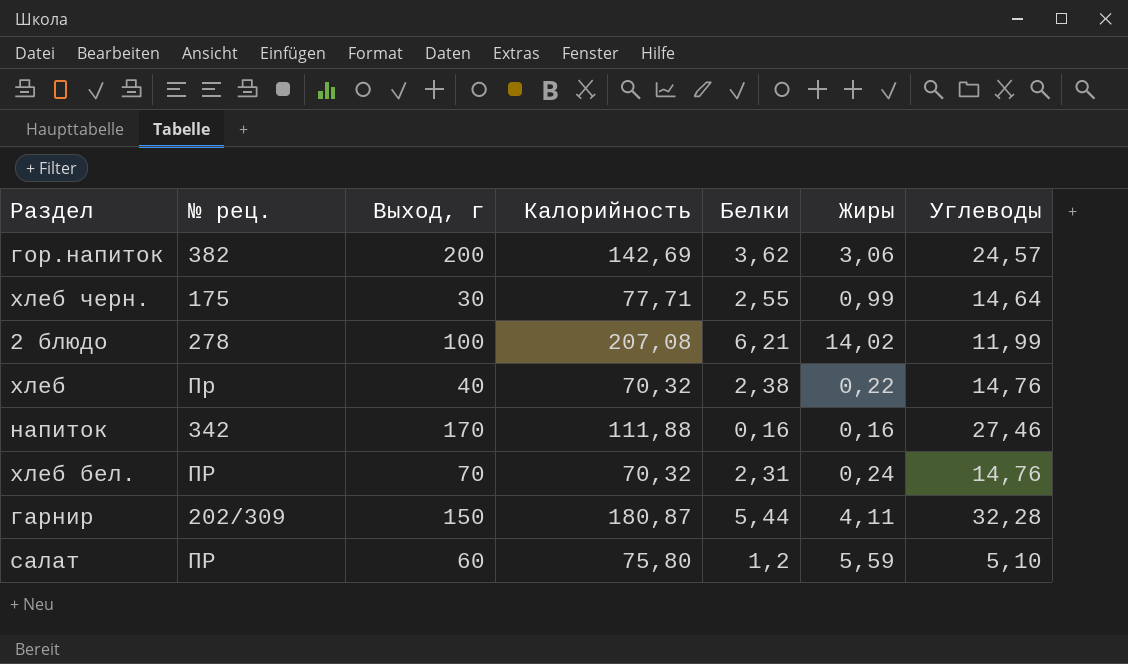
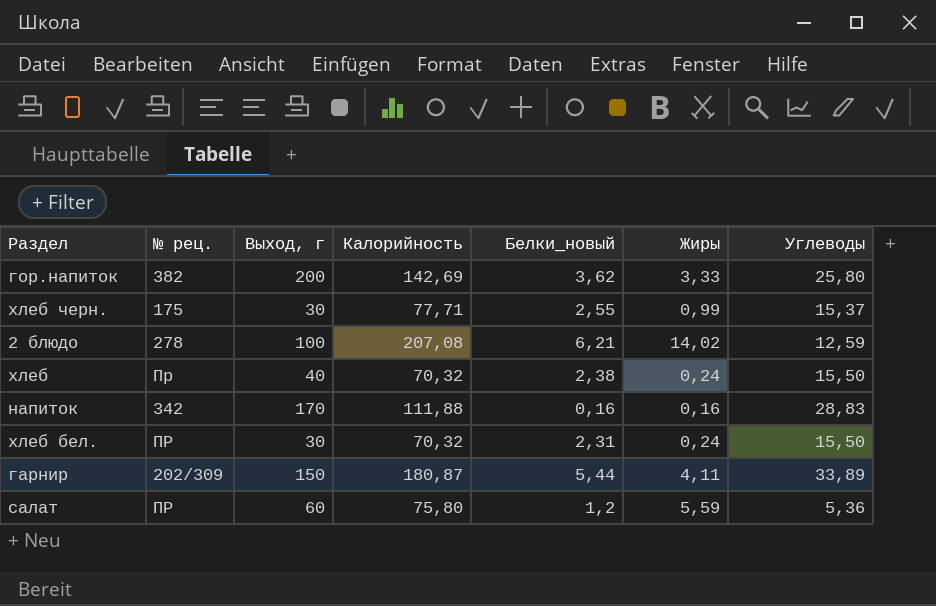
column name: Белки -> Белки_новый
гор.напиток | Жиры: 3,06 -> 3,33
гор.напиток | Углеводы: 24,57 -> 25,80
хлеб черн. | Углеводы: 14,64 -> 15,37
2 блюдо | Углеводы: 11,99 -> 12,59
хлеб | Жиры: 0,22 -> 0,24
хлеб | Углеводы: 14,76 -> 15,50
напиток | Углеводы: 27,46 -> 28,83
хлеб бел. | Выход, г: 70 -> 30
хлеб бел. | Углеводы: 14,76 -> 15,50
гарнир | Углеводы: 32,28 -> 33,89
салат | Углеводы: 5,10 -> 5,36

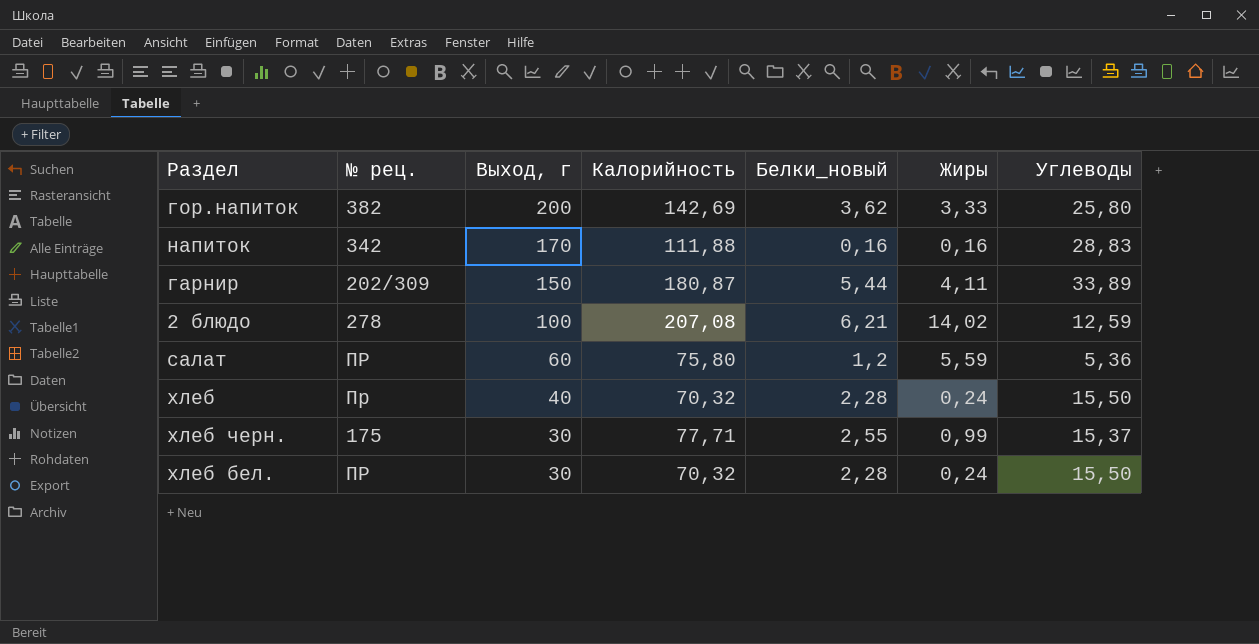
row order: none -> Выход, г descending
хлеб | Белки_новый: 2,38 -> 2,28
хлеб бел. | Белки_новый: 2,31 -> 2,28

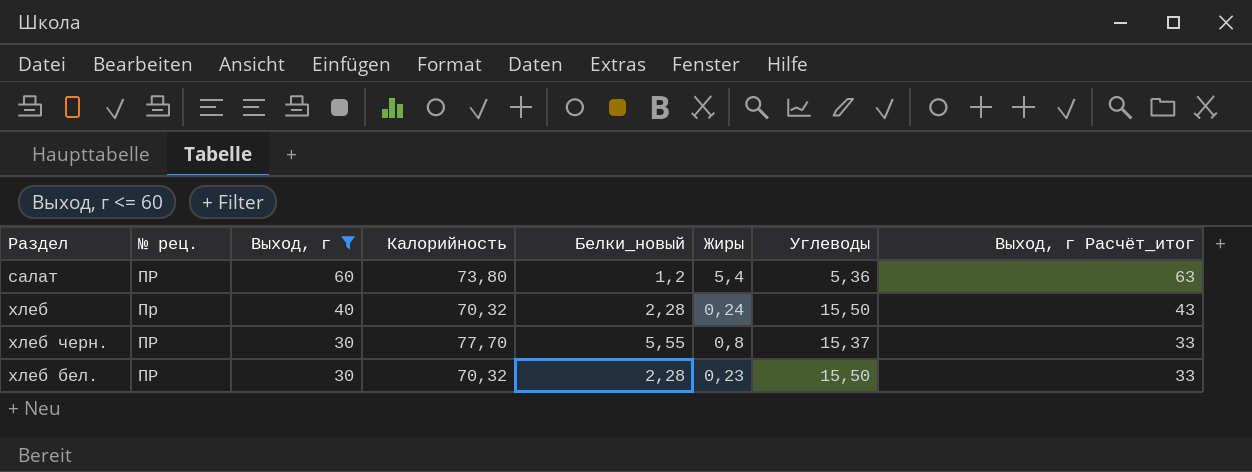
filter: none -> Выход, г <= 60
column Выход, г Расчёт_итог | formula: none -> [Выход, г] + 3
салат | Калорийность: 75,80 -> 73,80
салат | Жиры: 5,59 -> 5,4
хлеб черн. | № рец.: 175 -> ПР
хлеб черн. | Калорийность: 77,71 -> 77,70
хлеб черн. | Белки_новый: 2,55 -> 5,55
хлеб черн. | Жиры: 0,99 -> 0,8
хлеб бел. | Жиры: 0,24 -> 0,23

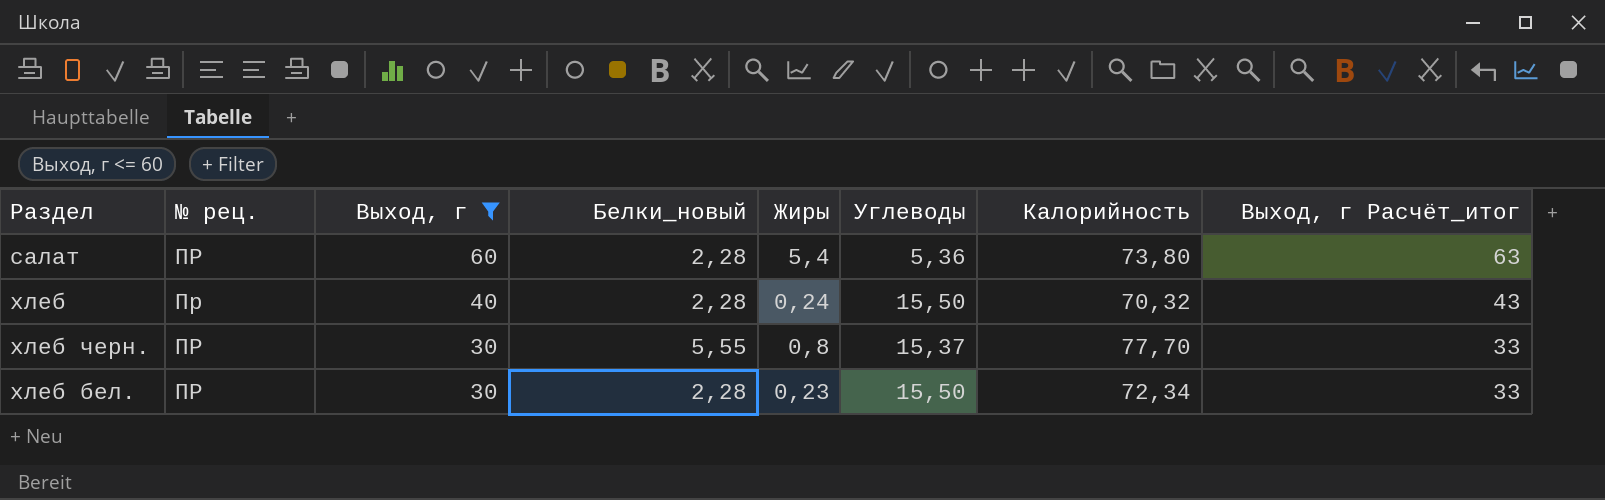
column Калорийность | position: 4 -> 7
салат | Белки_новый: 1,2 -> 2,28
хлеб бел. | Калорийность: 70,32 -> 72,34

